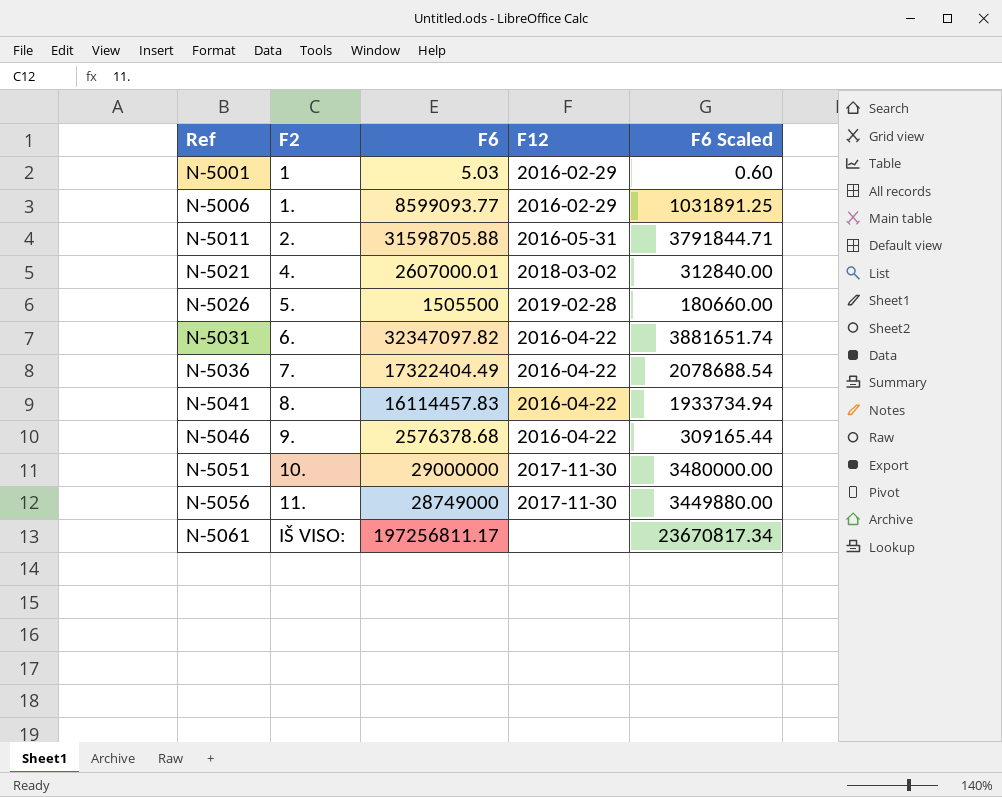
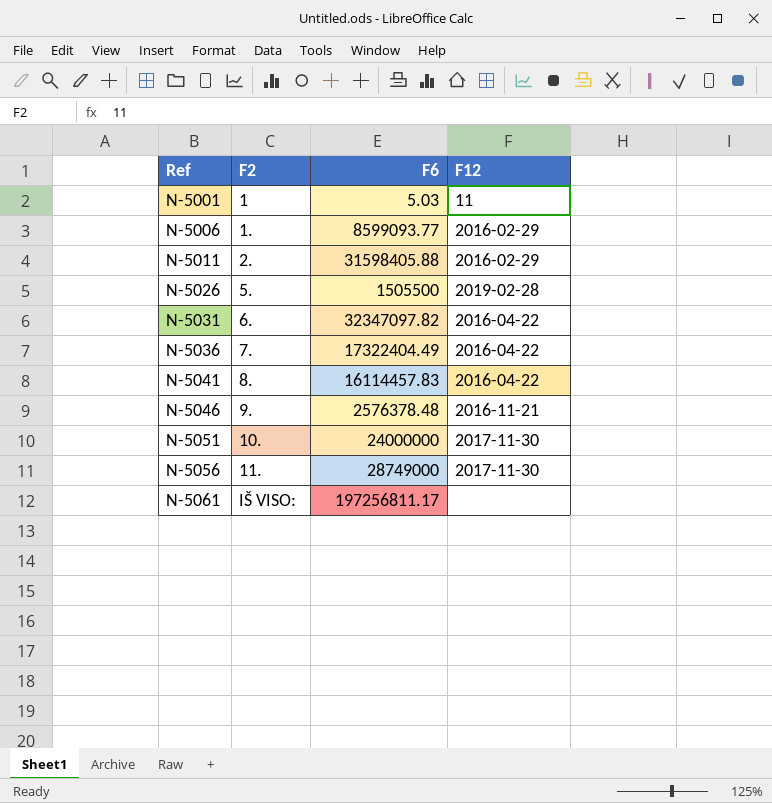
column F6 Scaled | formula: [F6] * 0.12 -> none
row N-5021: 4. | 2607000.01 | 2018-03-02 | 312840.00 -> none
N-5001 | F12: 2016-02-29 -> 11
N-5011 | F6: 31598705.88 -> 31598405.88
N-5011 | F12: 2016-05-31 -> 2016-02-29
N-5046 | F6: 2576378.68 -> 2576378.48
N-5046 | F12: 2016-04-22 -> 2016-11-21
N-5051 | F6: 29000000 -> 24000000

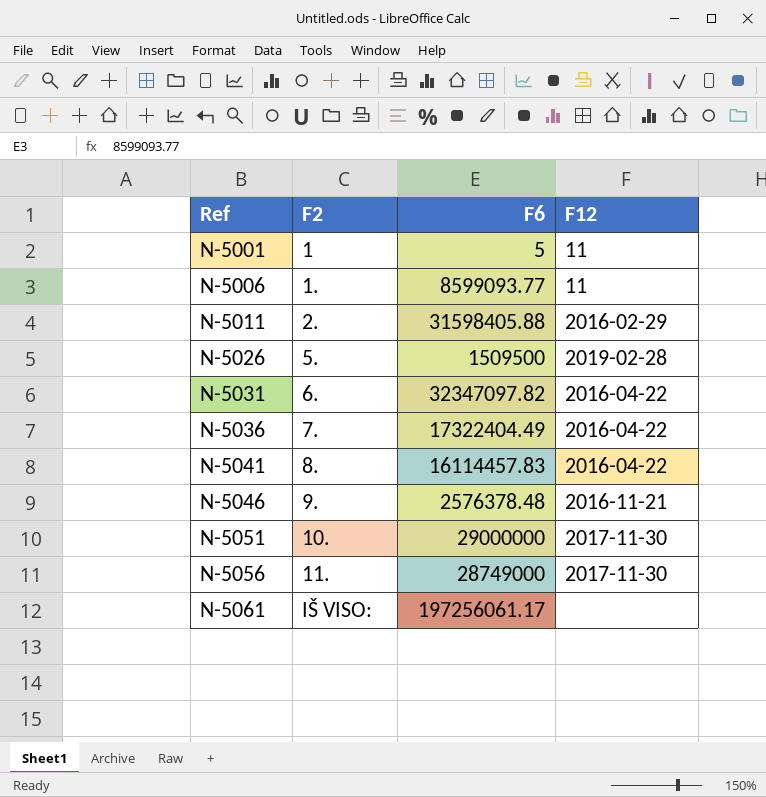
N-5001 | F6: 5.03 -> 5
N-5006 | F12: 2016-02-29 -> 11
N-5026 | F6: 1505500 -> 1509500
N-5051 | F6: 24000000 -> 29000000
N-5061 | F6: 197256811.17 -> 197256061.17

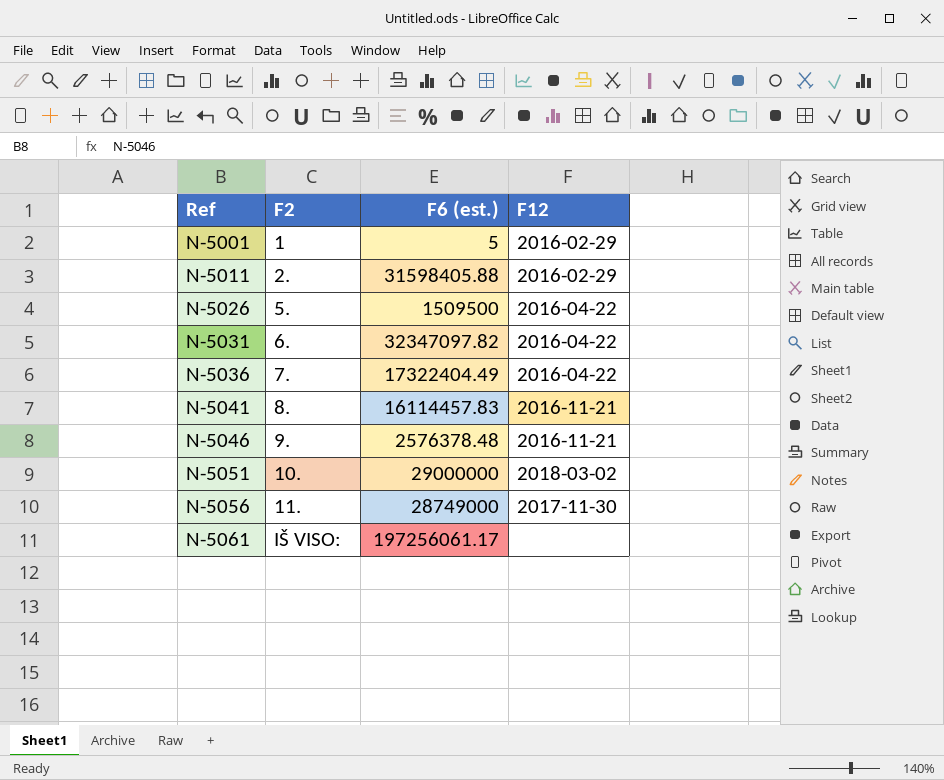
column name: F6 -> F6 (est.)
row N-5006: 1. | 8599093.77 | 11 -> none
N-5001 | F12: 11 -> 2016-02-29
N-5026 | F12: 2019-02-28 -> 2016-04-22
N-5041 | F12: 2016-04-22 -> 2016-11-21
N-5051 | F12: 2017-11-30 -> 2018-03-02

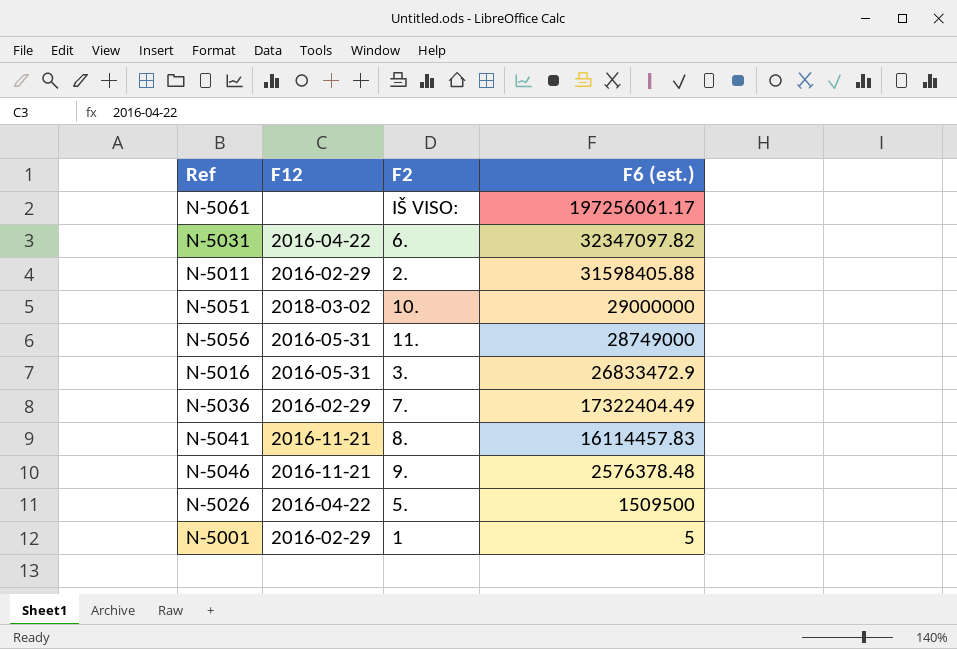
row order: Ref ascending -> F6 (est.) descending
column F12 | position: 4 -> 2
N-5056 | F12: 2017-11-30 -> 2016-05-31
row N-5016: none -> 2016-05-31 | 3. | 26833472.9
N-5036 | F12: 2016-04-22 -> 2016-02-29

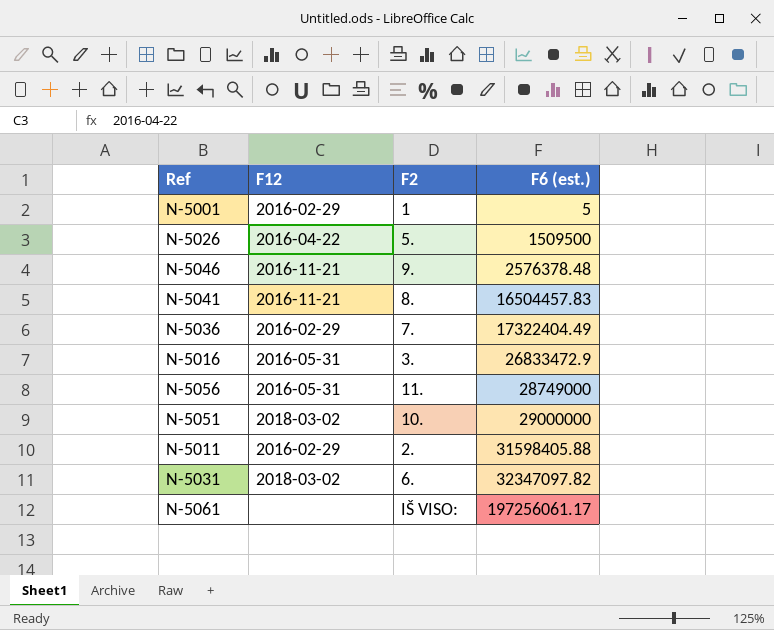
row order: F6 (est.) descending -> F6 (est.) ascending
N-5041 | F6 (est.): 16114457.83 -> 16504457.83
N-5031 | F12: 2016-04-22 -> 2018-03-02

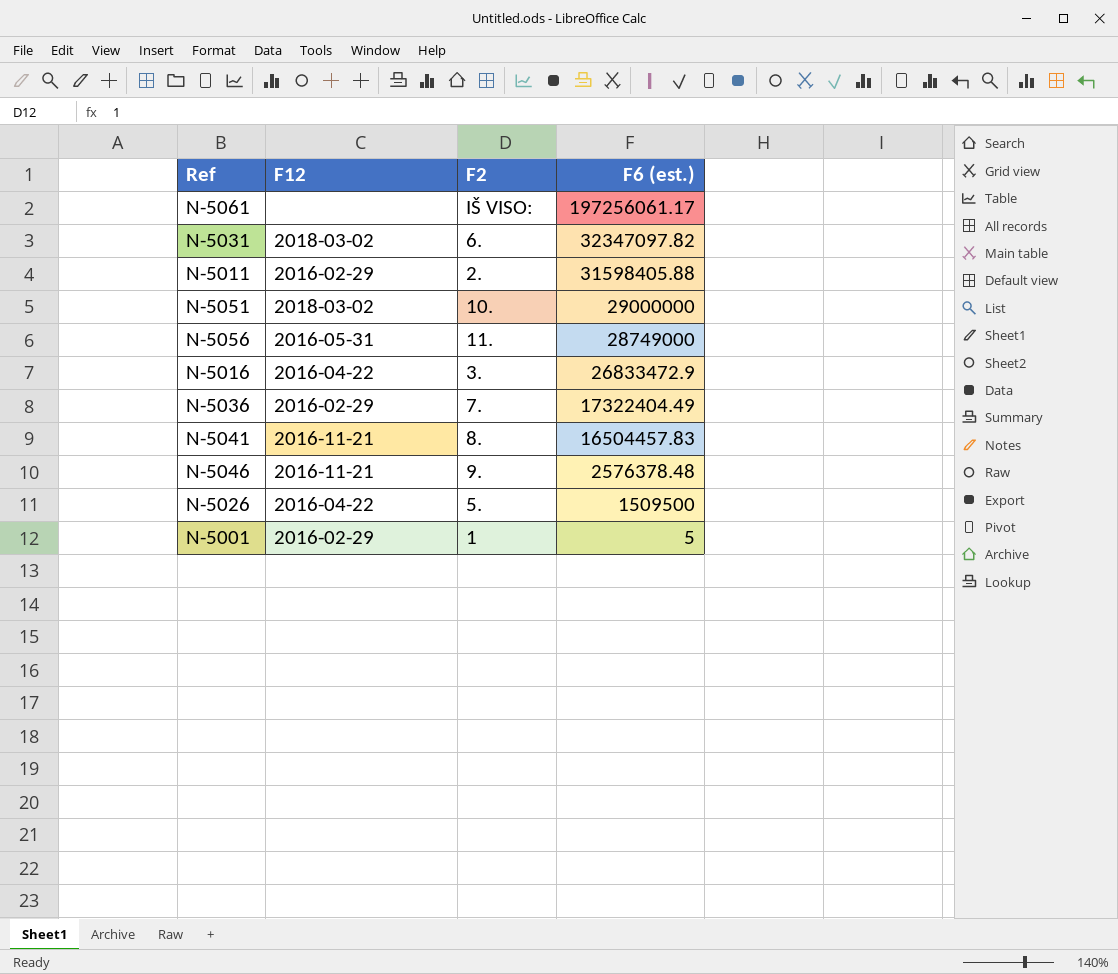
row order: F6 (est.) ascending -> F6 (est.) descending
N-5016 | F12: 2016-05-31 -> 2016-04-22

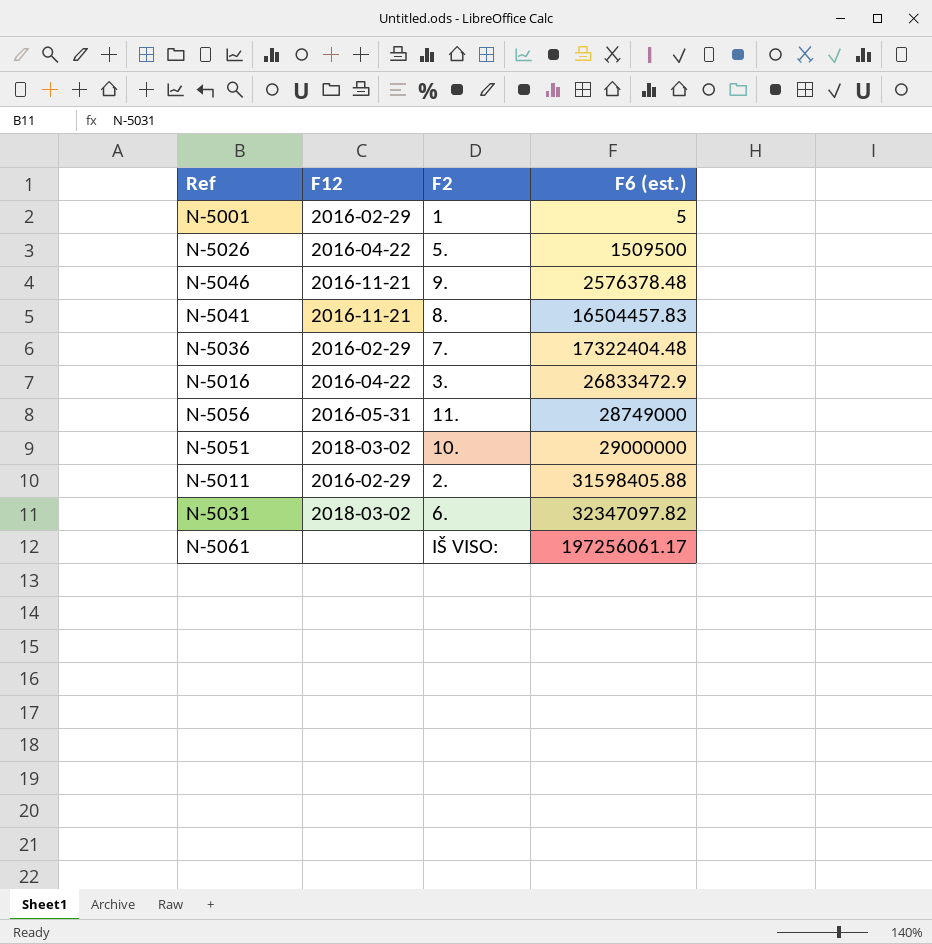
row order: F6 (est.) descending -> F6 (est.) ascending
N-5036 | F6 (est.): 17322404.49 -> 17322404.48

